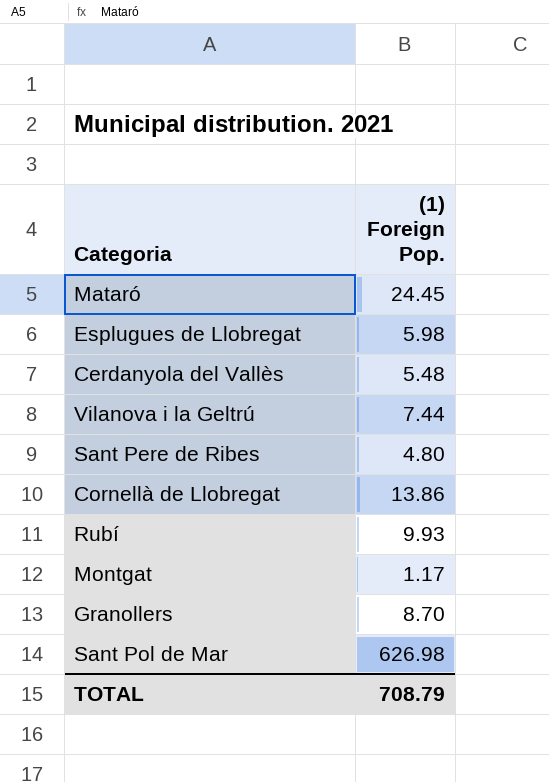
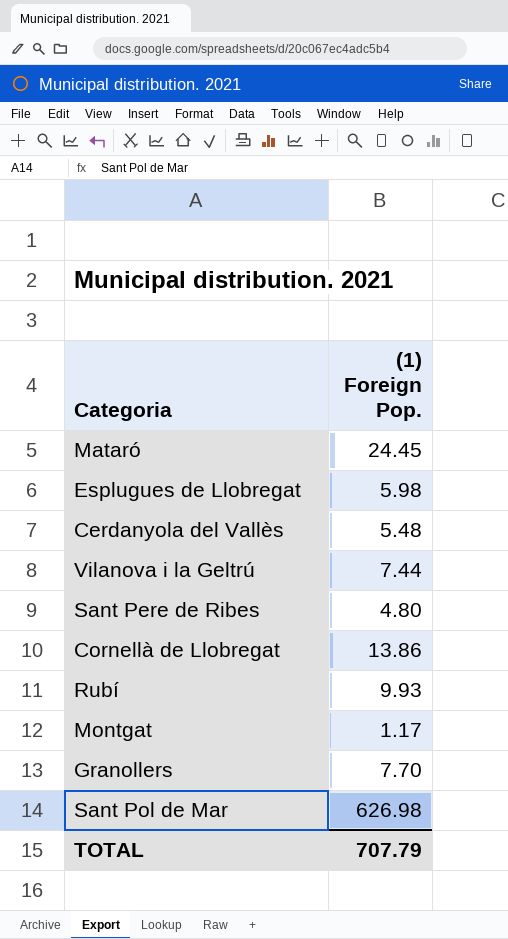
Granollers | (1) Foreign Pop.: 8.70 -> 7.70
TOTAL | (1) Foreign Pop.: 708.79 -> 707.79

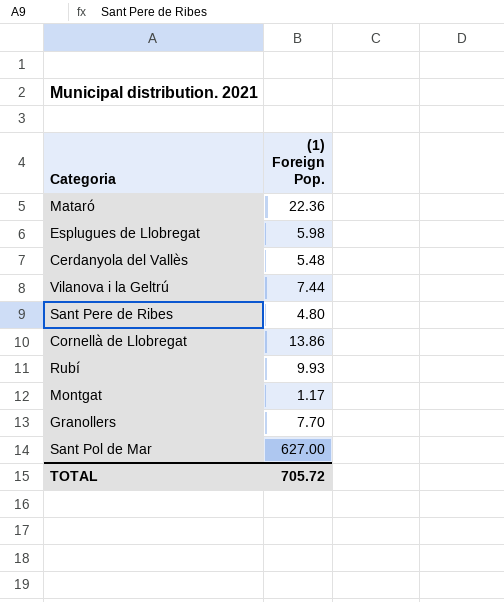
Mataró | (1) Foreign Pop.: 24.45 -> 22.36
Sant Pol de Mar | (1) Foreign Pop.: 626.98 -> 627.00
TOTAL | (1) Foreign Pop.: 707.79 -> 705.72

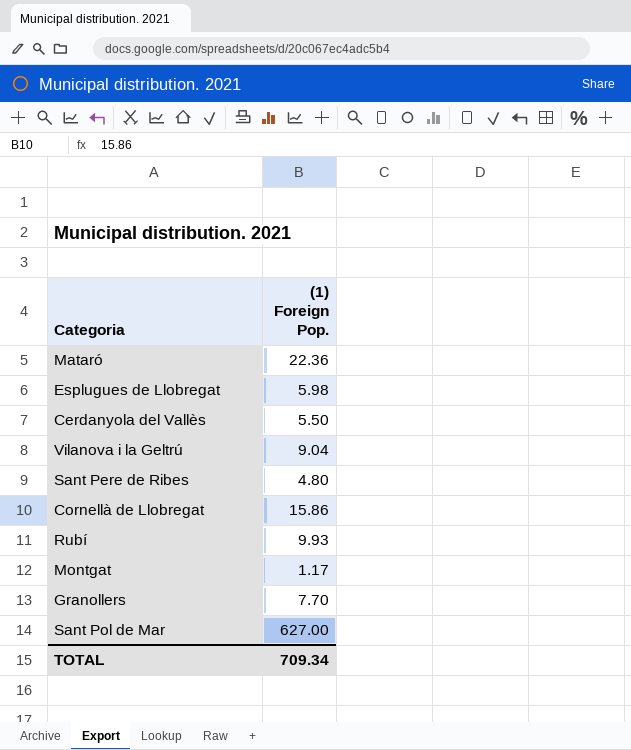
Cerdanyola del Vallès | (1) Foreign Pop.: 5.48 -> 5.50
Vilanova i la Geltrú | (1) Foreign Pop.: 7.44 -> 9.04
Cornellà de Llobregat | (1) Foreign Pop.: 13.86 -> 15.86
TOTAL | (1) Foreign Pop.: 705.72 -> 709.34

